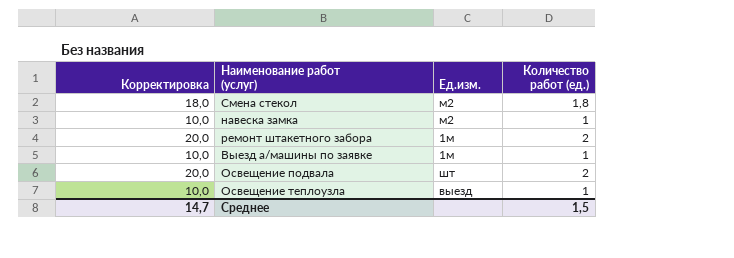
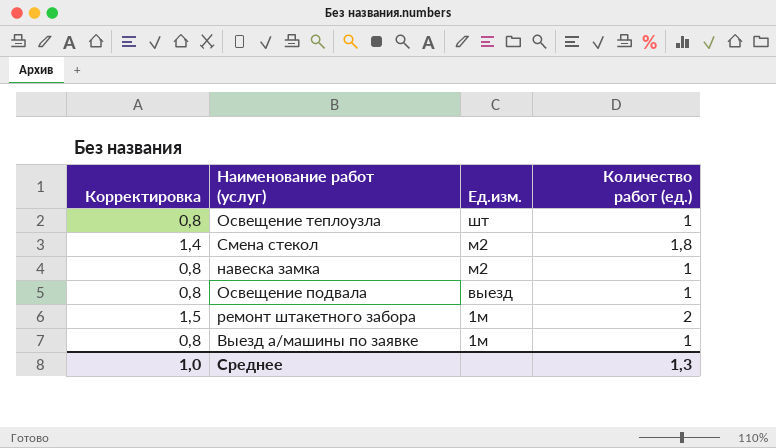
row order: none -> Ед.изм. descending
column Корректировка | formula: [Количество работ (ед.)] * 10 -> [Количество работ (ед.)] * 0,75
Освещение теплоузла | Ед.изм.: выезд -> шт
Освещение подвала | Ед.изм.: шт -> выезд
Освещение подвала | Количество работ (ед.): 2 -> 1
Среднее | Корректировка: 14,7 -> 1,0
Среднее | Количество работ (ед.): 1,5 -> 1,3

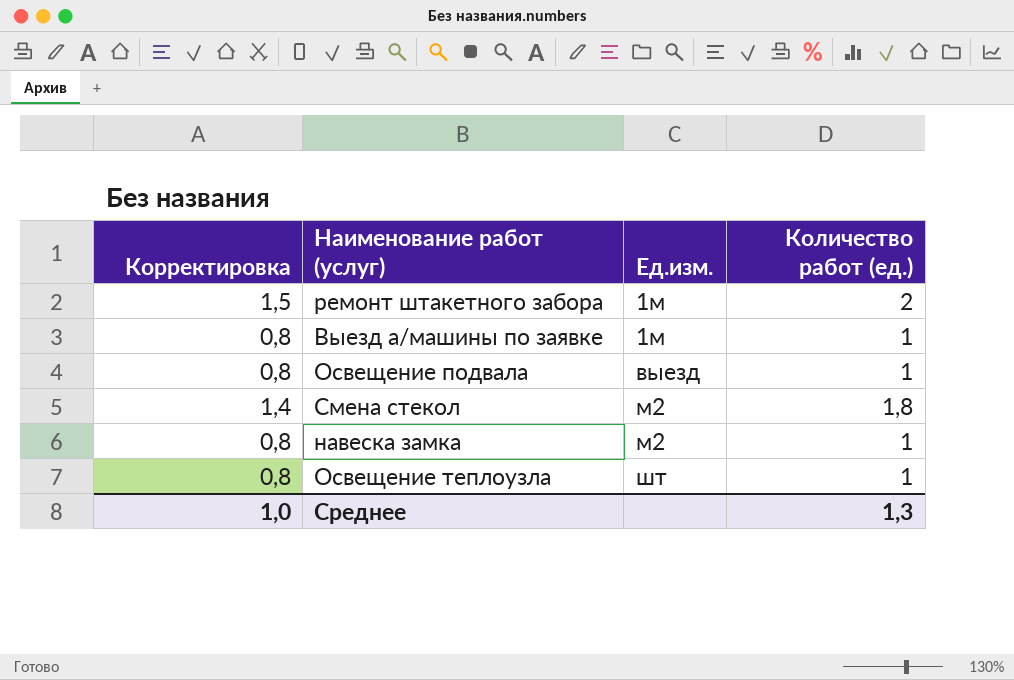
row order: Ед.изм. descending -> Ед.изм. ascending

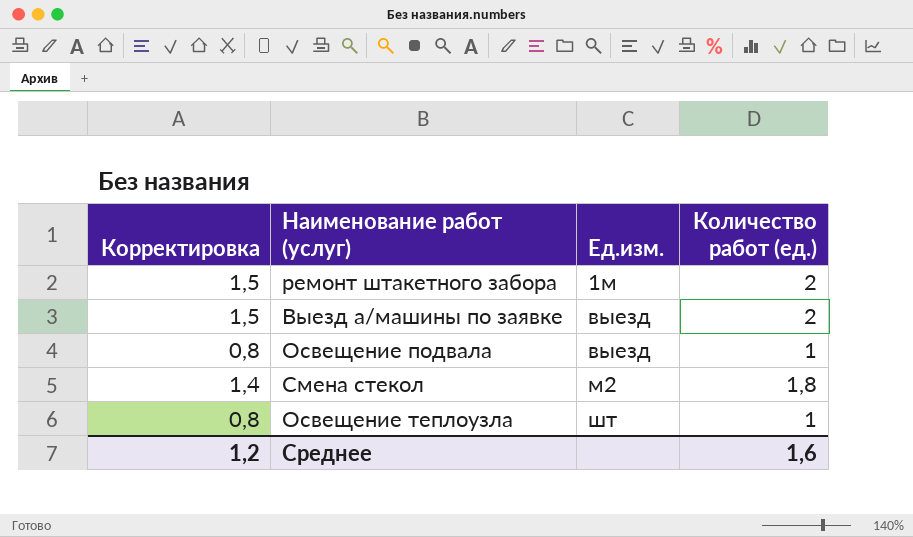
row навеска замка: 0,8 | м2 | 1 -> none
Выезд а/машины по заявке | Корректировка: 0,8 -> 1,5
Выезд а/машины по заявке | Ед.изм.: 1м -> выезд
Выезд а/машины по заявке | Количество работ (ед.): 1 -> 2
Среднее | Корректировка: 1,0 -> 1,2
Среднее | Количество работ (ед.): 1,3 -> 1,6

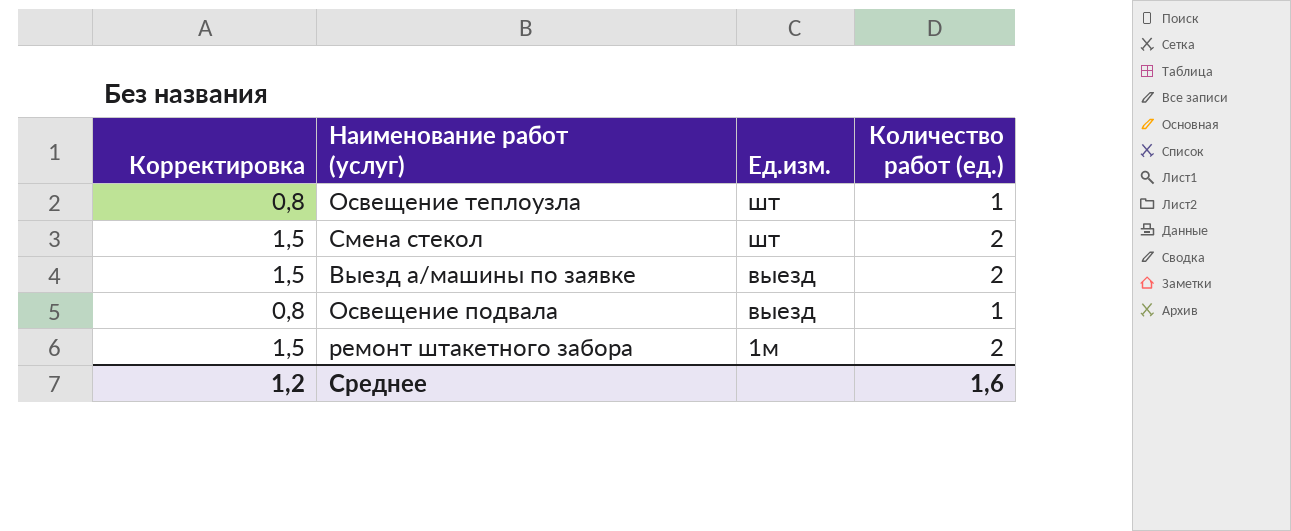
row order: Ед.изм. ascending -> Ед.изм. descending
Смена стекол | Корректировка: 1,4 -> 1,5
Смена стекол | Ед.изм.: м2 -> шт
Смена стекол | Количество работ (ед.): 1,8 -> 2

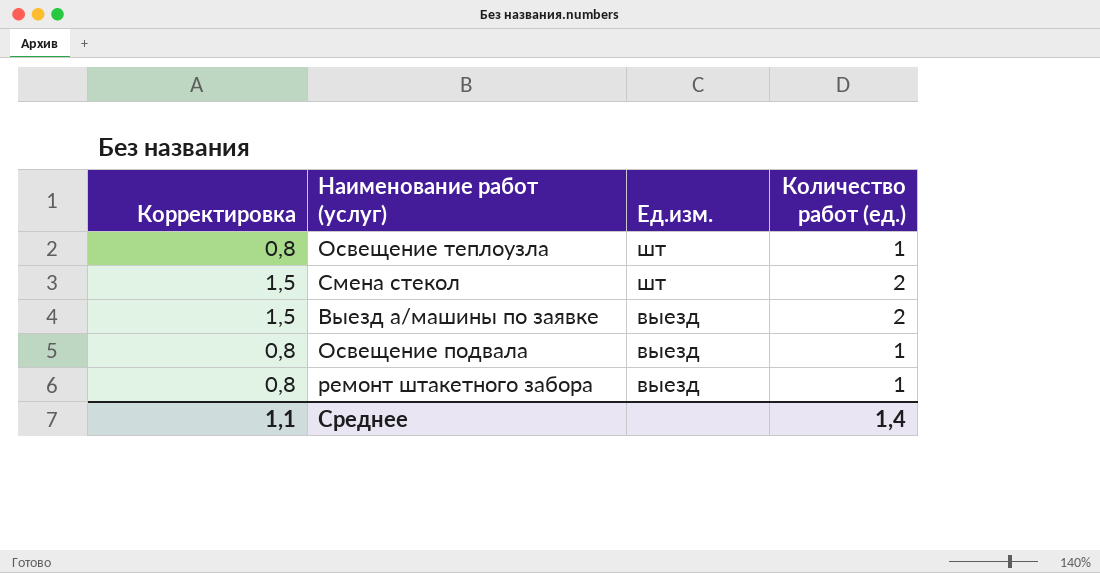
ремонт штакетного забора | Корректировка: 1,5 -> 0,8
ремонт штакетного забора | Ед.изм.: 1м -> выезд
ремонт штакетного забора | Количество работ (ед.): 2 -> 1
Среднее | Корректировка: 1,2 -> 1,1
Среднее | Количество работ (ед.): 1,6 -> 1,4

